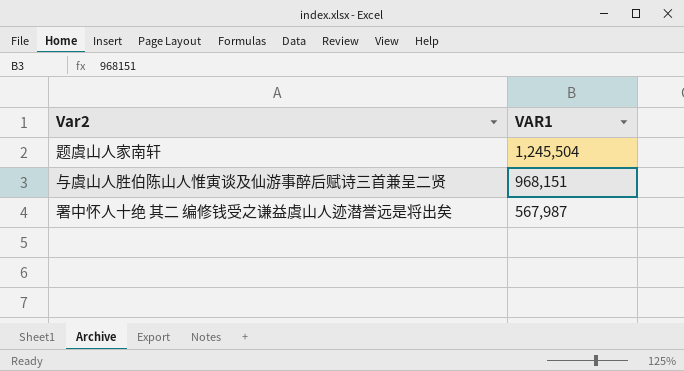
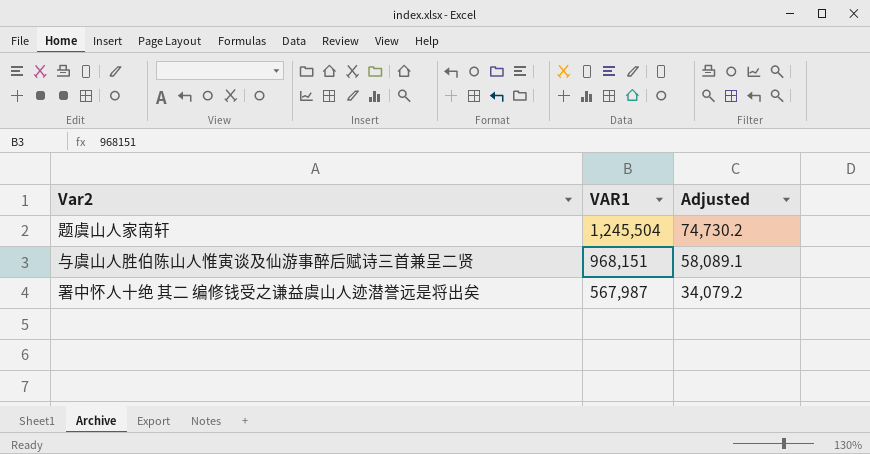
column Adjusted | formula: none -> [VAR1] * 0.06

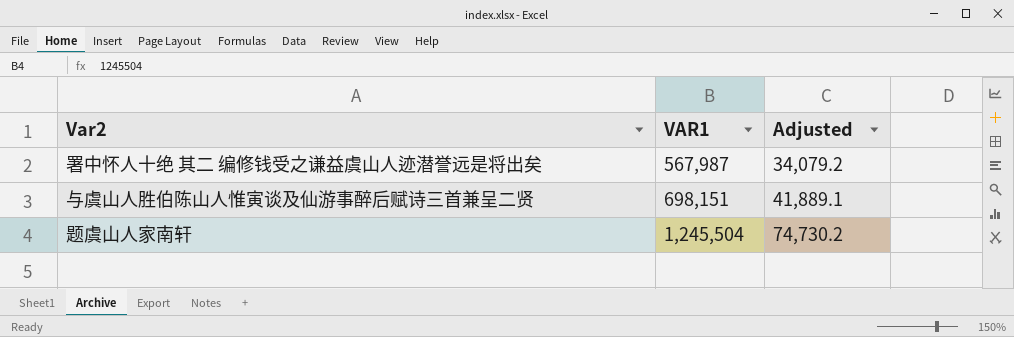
row order: VAR1 descending -> VAR1 ascending
与虞山人胜伯陈山人惟寅谈及仙游事醉后赋诗三首兼呈二贤 | VAR1: 968,151 -> 698,151
与虞山人胜伯陈山人惟寅谈及仙游事醉后赋诗三首兼呈二贤 | Adjusted: 58,089.1 -> 41,889.1

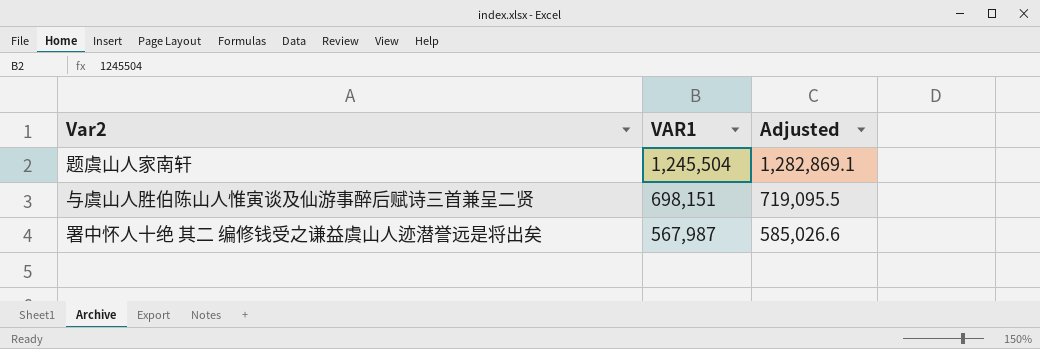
row order: VAR1 ascending -> VAR1 descending
column Adjusted | formula: [VAR1] * 0.06 -> [VAR1] * 1.03

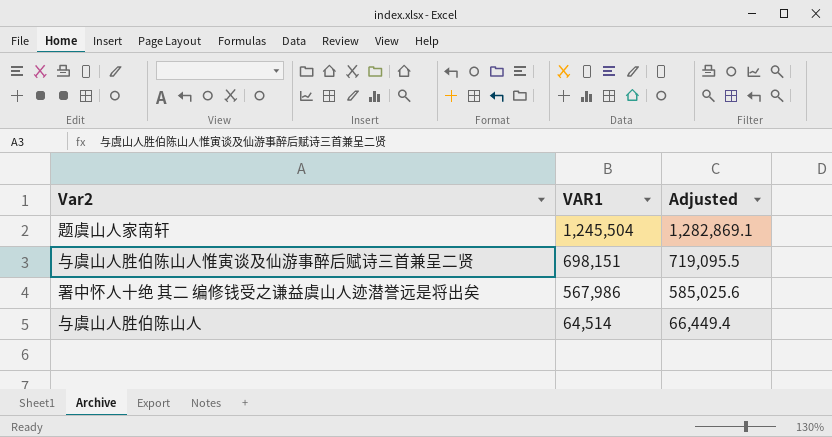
署中怀人十绝 其二 编修钱受之谦益虞山人迹潜誉远是将出矣 | VAR1: 567,987 -> 567,986
署中怀人十绝 其二 编修钱受之谦益虞山人迹潜誉远是将出矣 | Adjusted: 585,026.6 -> 585,025.6
row 与虞山人胜伯陈山人: none -> 64,514 | 66,449.4

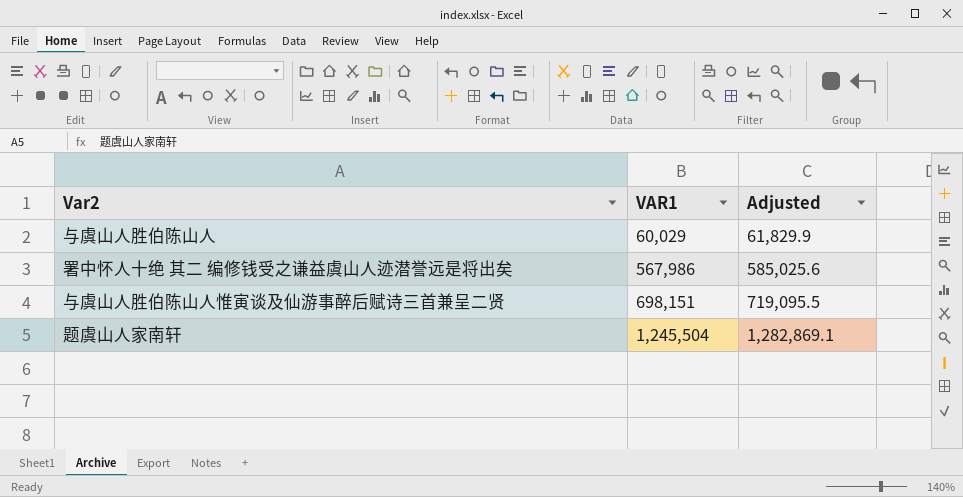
row order: VAR1 descending -> VAR1 ascending
与虞山人胜伯陈山人 | VAR1: 64,514 -> 60,029
与虞山人胜伯陈山人 | Adjusted: 66,449.4 -> 61,829.9

